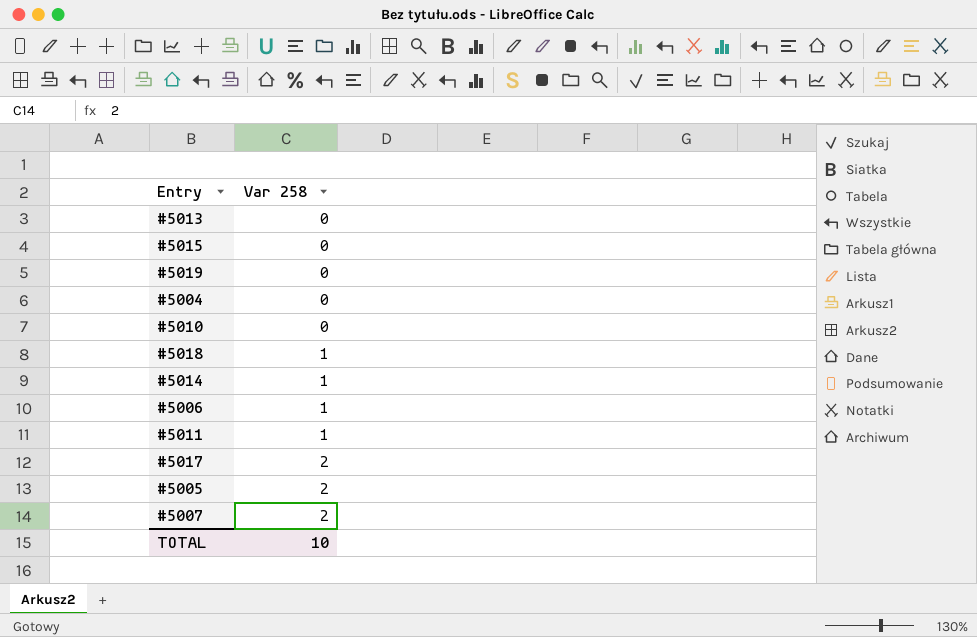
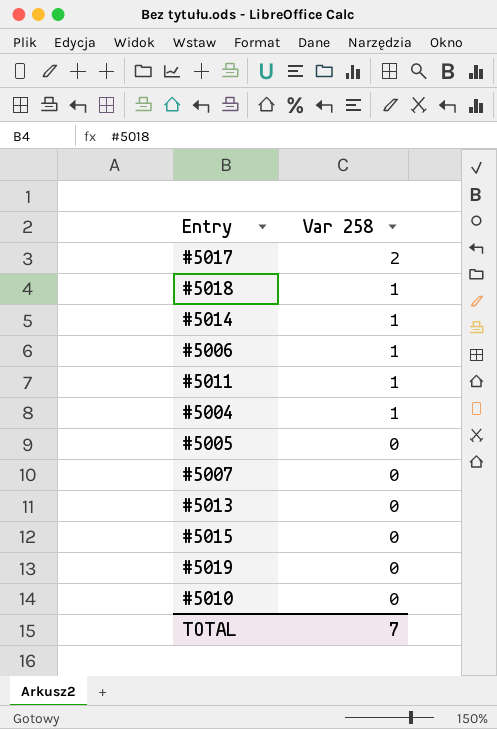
row order: Var 258 ascending -> Var 258 descending
#5004 | Var 258: 0 -> 1
#5005 | Var 258: 2 -> 0
#5007 | Var 258: 2 -> 0
TOTAL | Var 258: 10 -> 7

